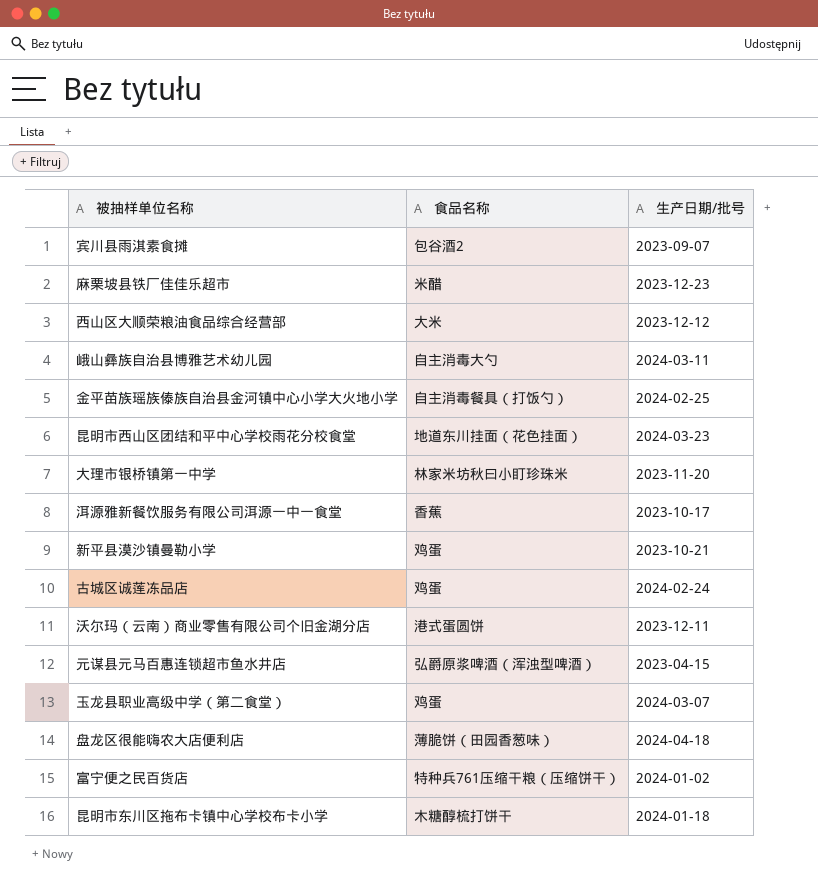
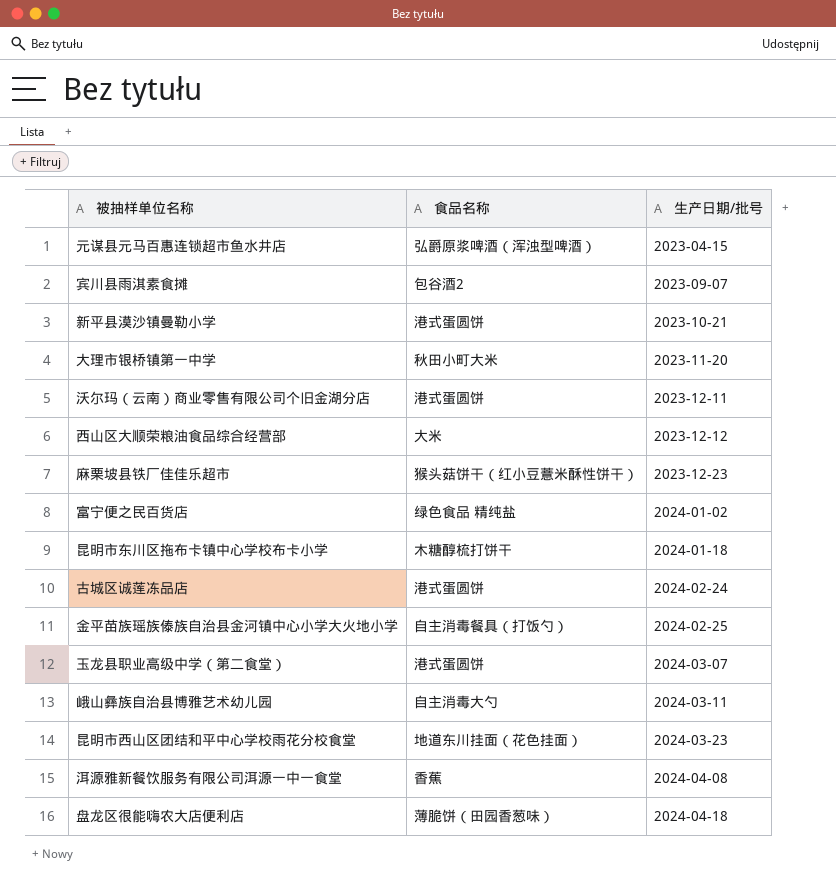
row order: none -> 生产日期/批号 ascending
新平县漠沙镇曼勒小学 | 食品名称: 鸡蛋 -> 港式蛋圆饼
大理市银桥镇第一中学 | 食品名称: 林家米坊秋曰小盯珍珠米 -> 秋田小町大米
麻栗坡县铁厂佳佳乐超市 | 食品名称: 米醋 -> 猴头菇饼干（红小豆薏米酥性饼干）
富宁便之民百货店 | 食品名称: 特种兵761压缩干粮（压缩饼干） -> 绿色食品 精纯盐
古城区诚莲冻品店 | 食品名称: 鸡蛋 -> 港式蛋圆饼
玉龙县职业高级中学（第二食堂） | 食品名称: 鸡蛋 -> 港式蛋圆饼
洱源雅新餐饮服务有限公司洱源一中一食堂 | 生产日期/批号: 2023-10-17 -> 2024-04-08

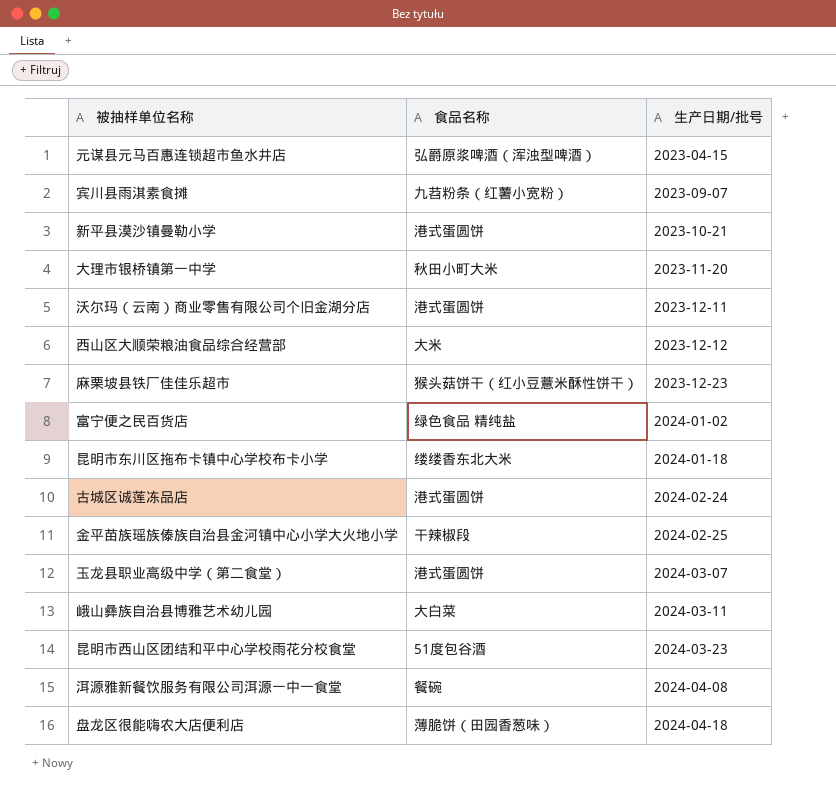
宾川县雨淇素食摊 | 食品名称: 包谷酒2 -> 九苕粉条（红薯小宽粉）
昆明市东川区拖布卡镇中心学校布卡小学 | 食品名称: 木糖醇梳打饼干 -> 缕缕香东北大米
金平苗族瑶族傣族自治县金河镇中心小学大火地小学 | 食品名称: 自主消毒餐具（打饭勺） -> 干辣椒段
峨山彝族自治县博雅艺术幼儿园 | 食品名称: 自主消毒大勺 -> 大白菜
昆明市西山区团结和平中心学校雨花分校食堂 | 食品名称: 地道东川挂面（花色挂面） -> 51度包谷酒
洱源雅新餐饮服务有限公司洱源一中一食堂 | 食品名称: 香蕉 -> 餐碗

